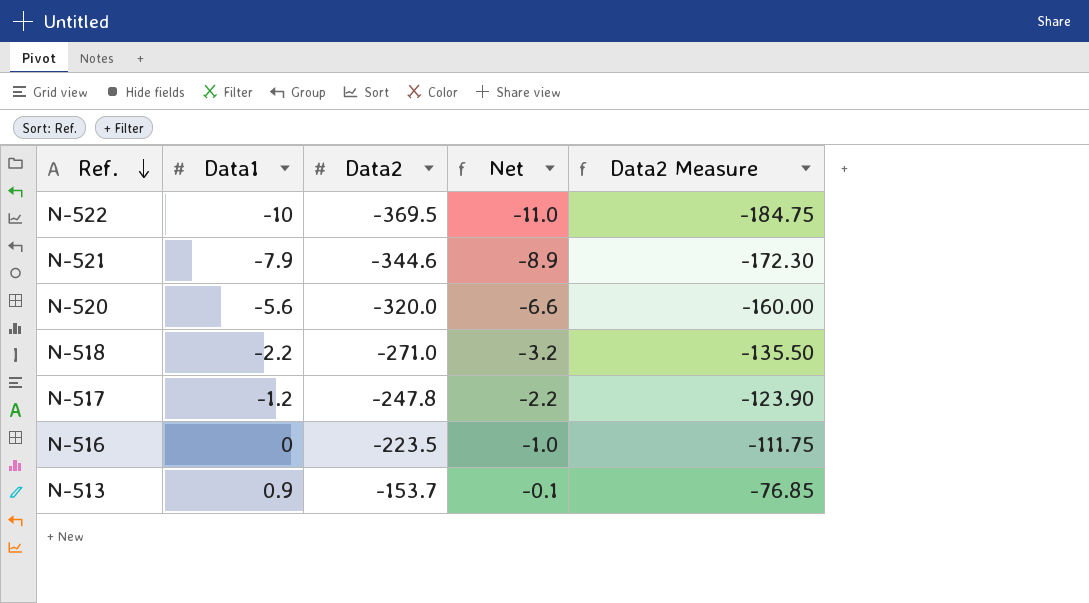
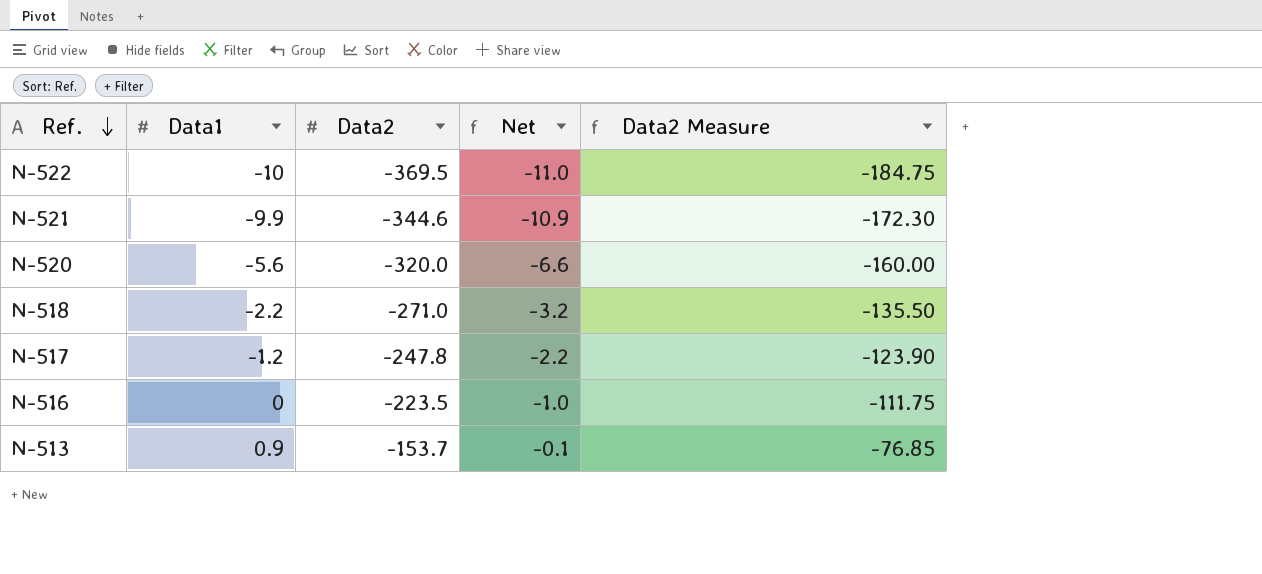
N-521 | Data1: -7.9 -> -9.9
N-521 | Net: -8.9 -> -10.9

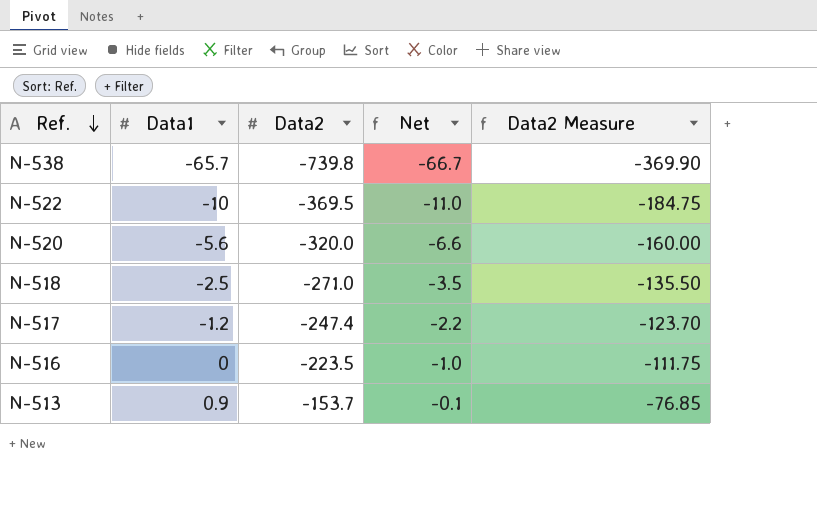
row N-521: -9.9 | -344.6 | -10.9 | -172.30 -> none
row N-538: none -> -65.7 | -739.8 | -66.7 | -369.90
N-518 | Data1: -2.2 -> -2.5
N-518 | Net: -3.2 -> -3.5
N-517 | Data2: -247.8 -> -247.4
N-517 | Data2 Measure: -123.90 -> -123.70

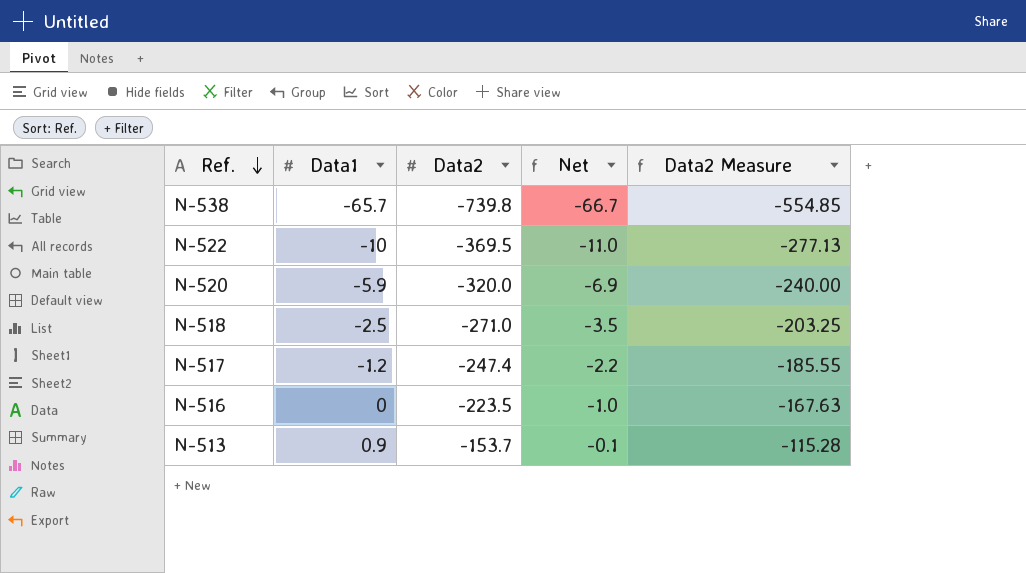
column Data2 Measure | formula: [Data2] * 0.5 -> [Data2] * 0.75
N-520 | Data1: -5.6 -> -5.9
N-520 | Net: -6.6 -> -6.9

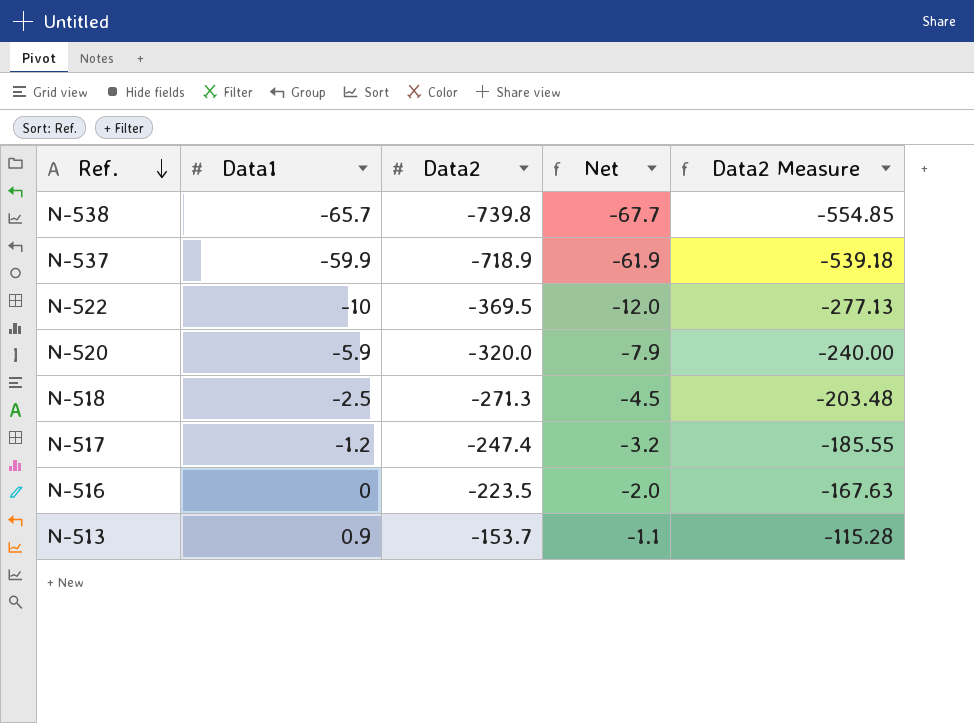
column Net | formula: [Data1] - 1 -> [Data1] - 2
row N-537: none -> -59.9 | -718.9 | -61.9 | -539.18
N-518 | Data2: -271.0 -> -271.3
N-518 | Data2 Measure: -203.25 -> -203.48

